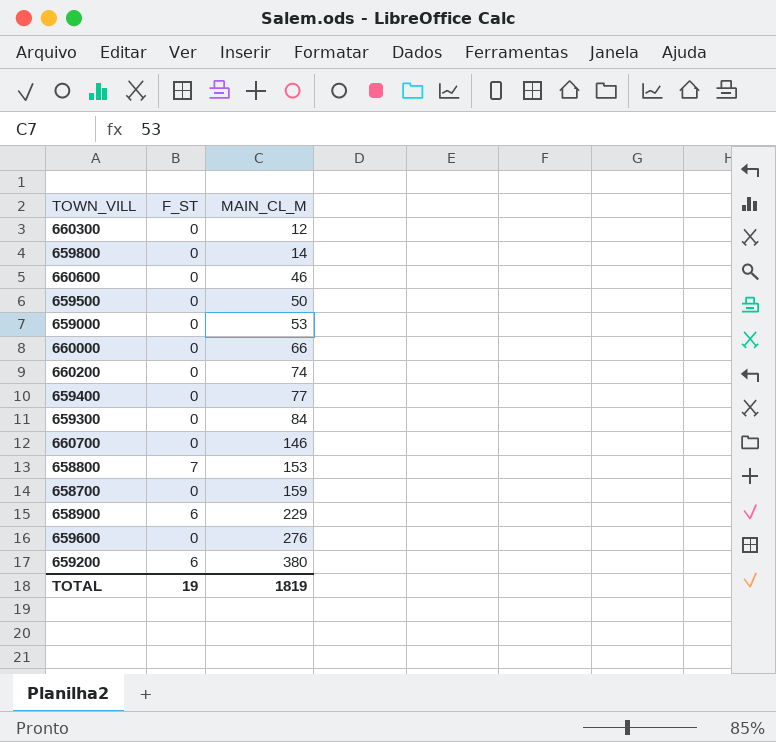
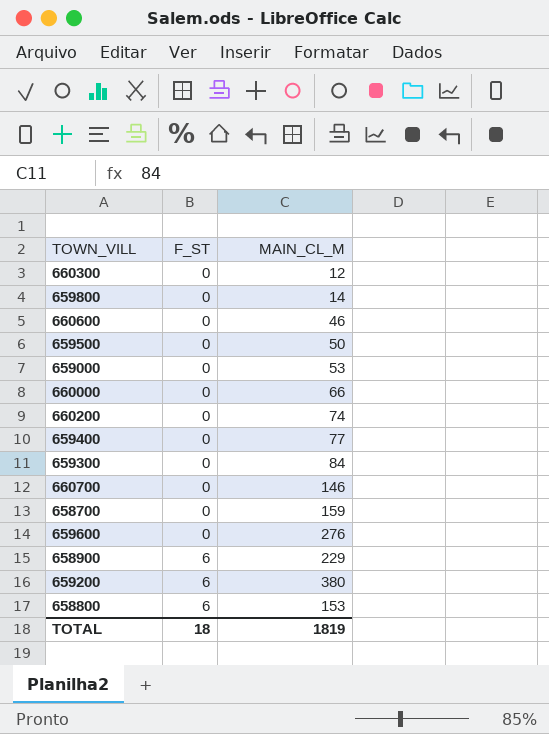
row order: MAIN_CL_M ascending -> F_ST ascending
658800 | F_ST: 7 -> 6
TOTAL | F_ST: 19 -> 18

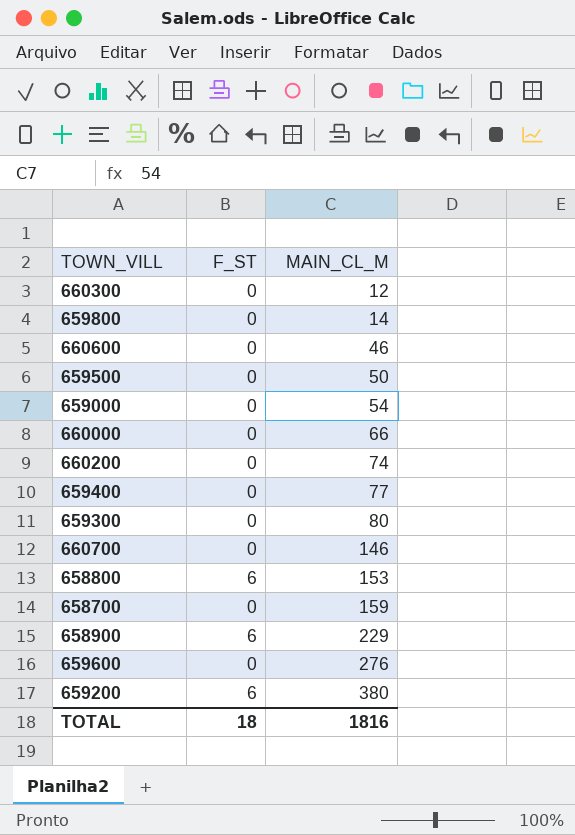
row order: F_ST ascending -> MAIN_CL_M ascending
659000 | MAIN_CL_M: 53 -> 54
659300 | MAIN_CL_M: 84 -> 80
TOTAL | MAIN_CL_M: 1819 -> 1816

